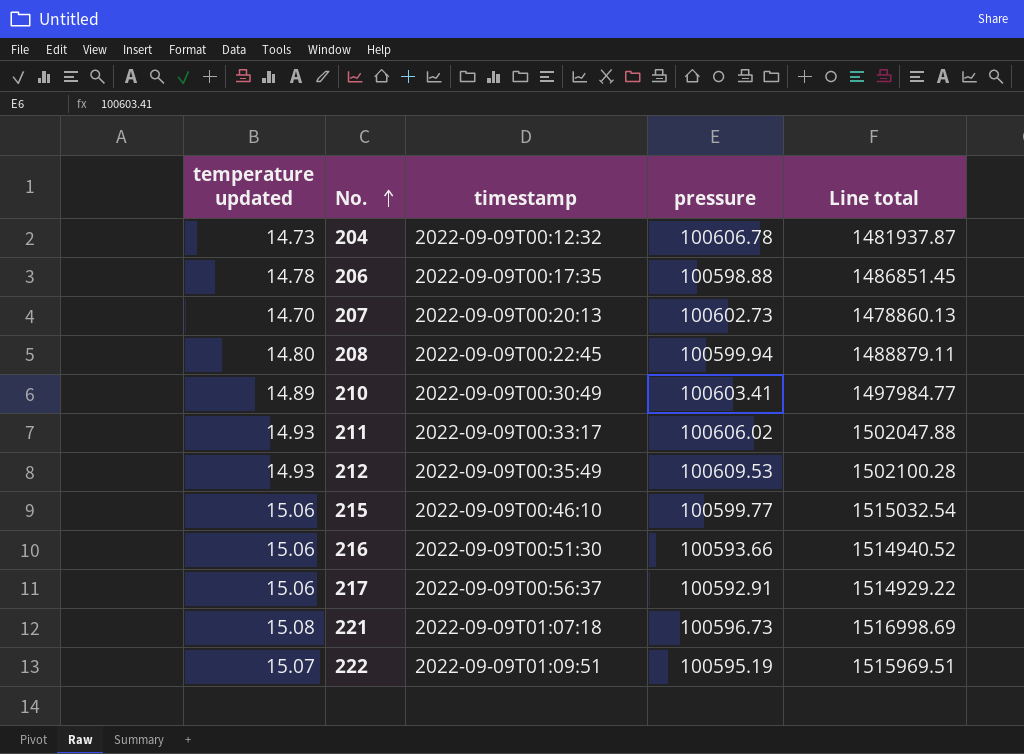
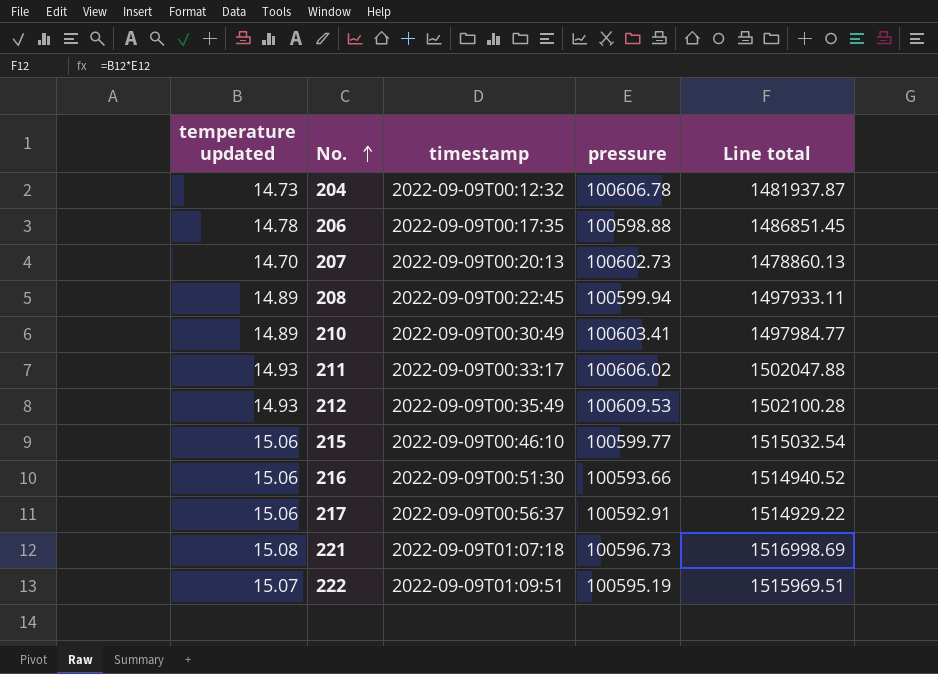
208 | temperature updated: 14.80 -> 14.89
208 | Line total: 1488879.11 -> 1497933.11

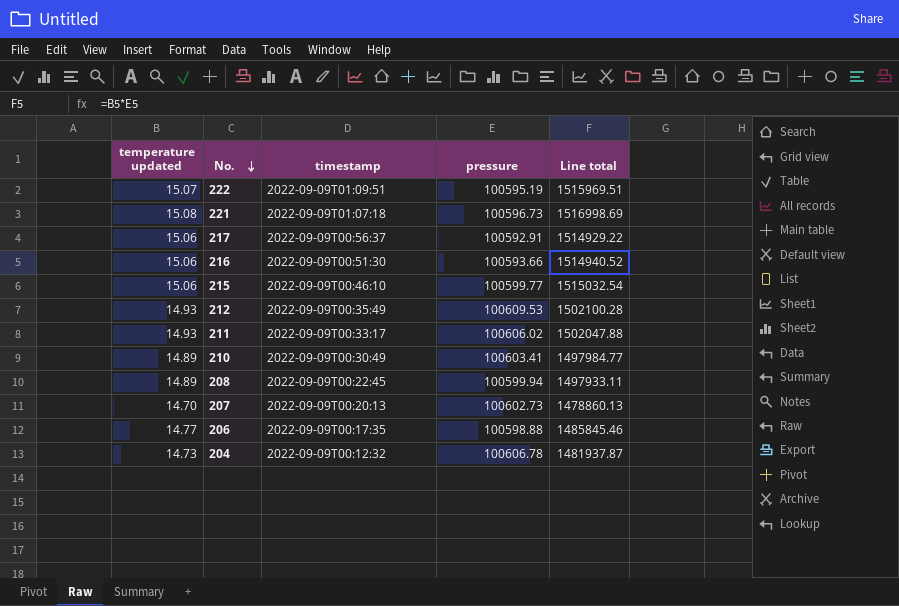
row order: No. ascending -> No. descending
206 | temperature updated: 14.78 -> 14.77
206 | Line total: 1486851.45 -> 1485845.46

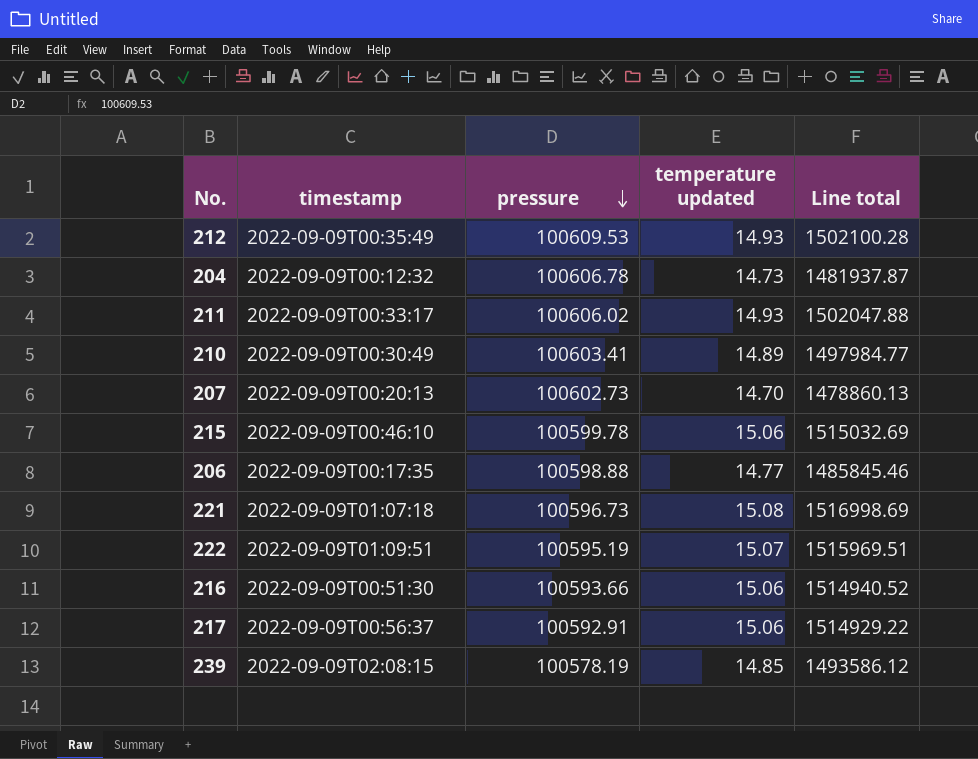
row order: No. descending -> pressure descending
column temperature updated | position: 1 -> 4
row 208: 14.89 | 2022-09-09T00:22:45 | 100599.94 | 1497933.11 -> none
215 | pressure: 100599.77 -> 100599.78
215 | Line total: 1515032.54 -> 1515032.69
row 239: none -> 2022-09-09T02:08:15 | 100578.19 | 14.85 | 1493586.12

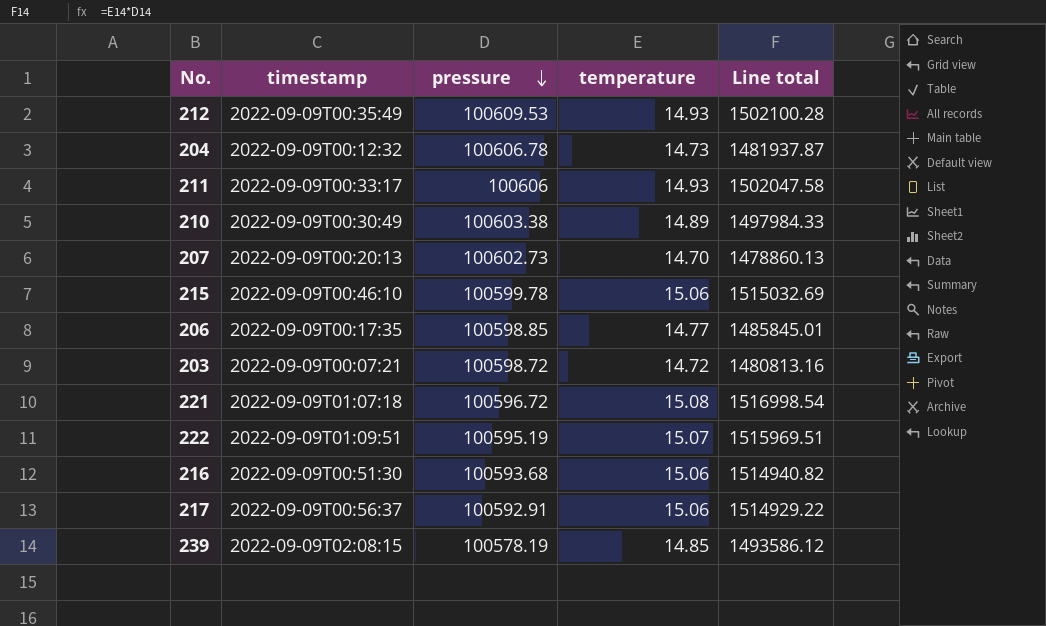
column name: temperature updated -> temperature
211 | pressure: 100606.02 -> 100606
211 | Line total: 1502047.88 -> 1502047.58
210 | pressure: 100603.41 -> 100603.38
210 | Line total: 1497984.77 -> 1497984.33
206 | pressure: 100598.88 -> 100598.85
206 | Line total: 1485845.46 -> 1485845.01
row 203: none -> 2022-09-09T00:07:21 | 100598.72 | 14.72 | 1480813.16
221 | pressure: 100596.73 -> 100596.72
221 | Line total: 1516998.69 -> 1516998.54
216 | pressure: 100593.66 -> 100593.68
216 | Line total: 1514940.52 -> 1514940.82

